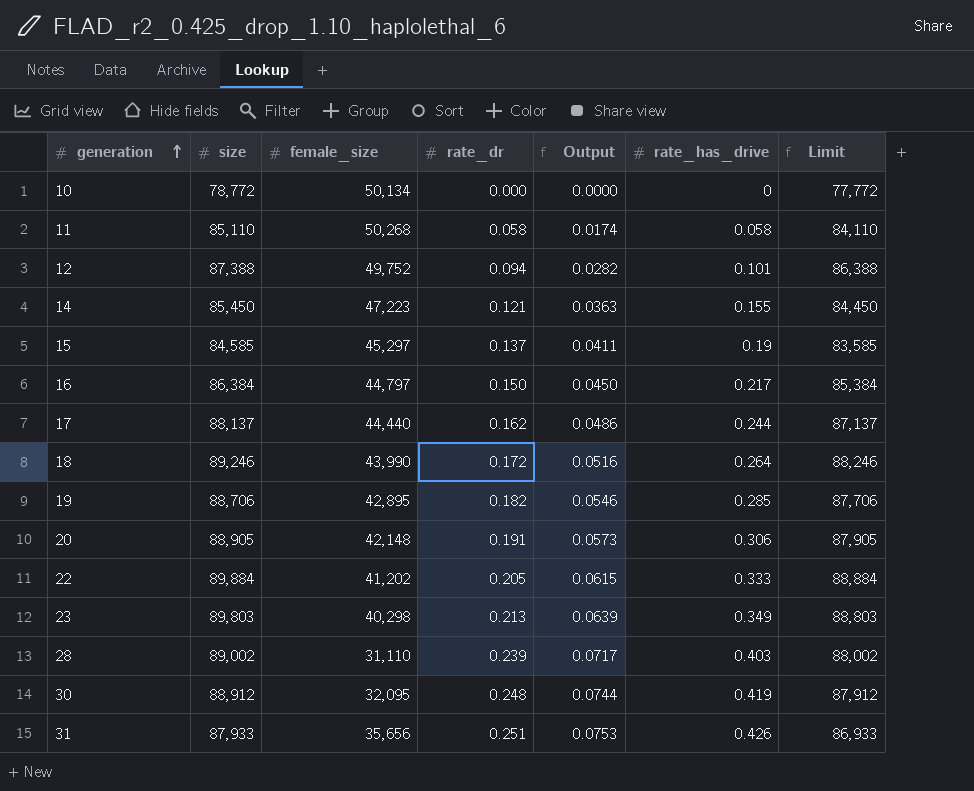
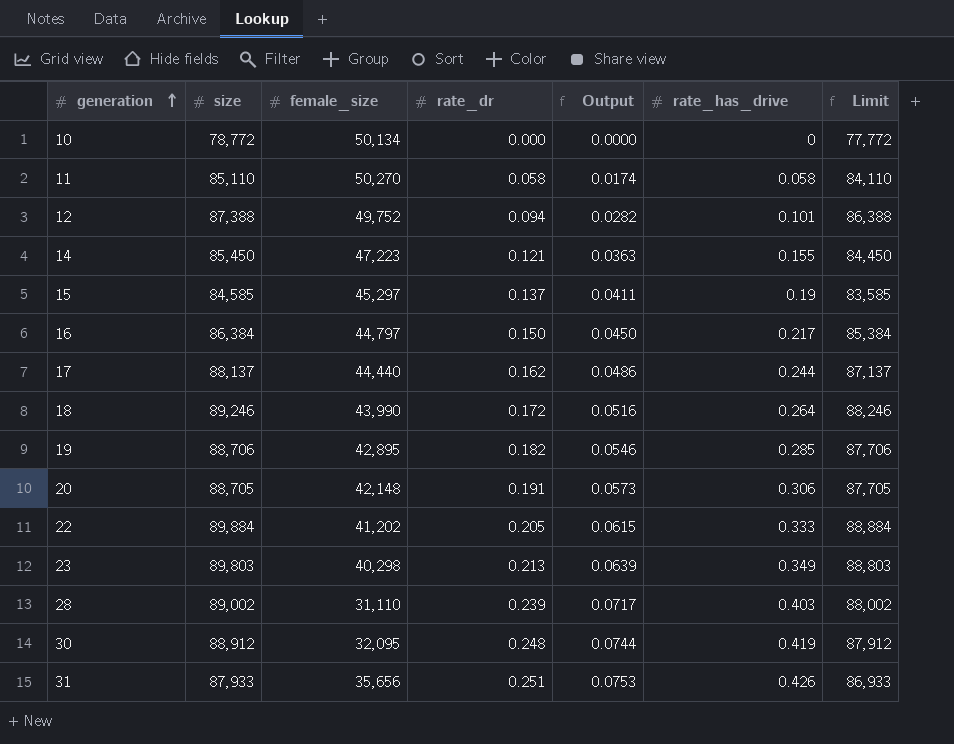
11 | female_size: 50,268 -> 50,270
20 | size: 88,905 -> 88,705
20 | Limit: 87,905 -> 87,705

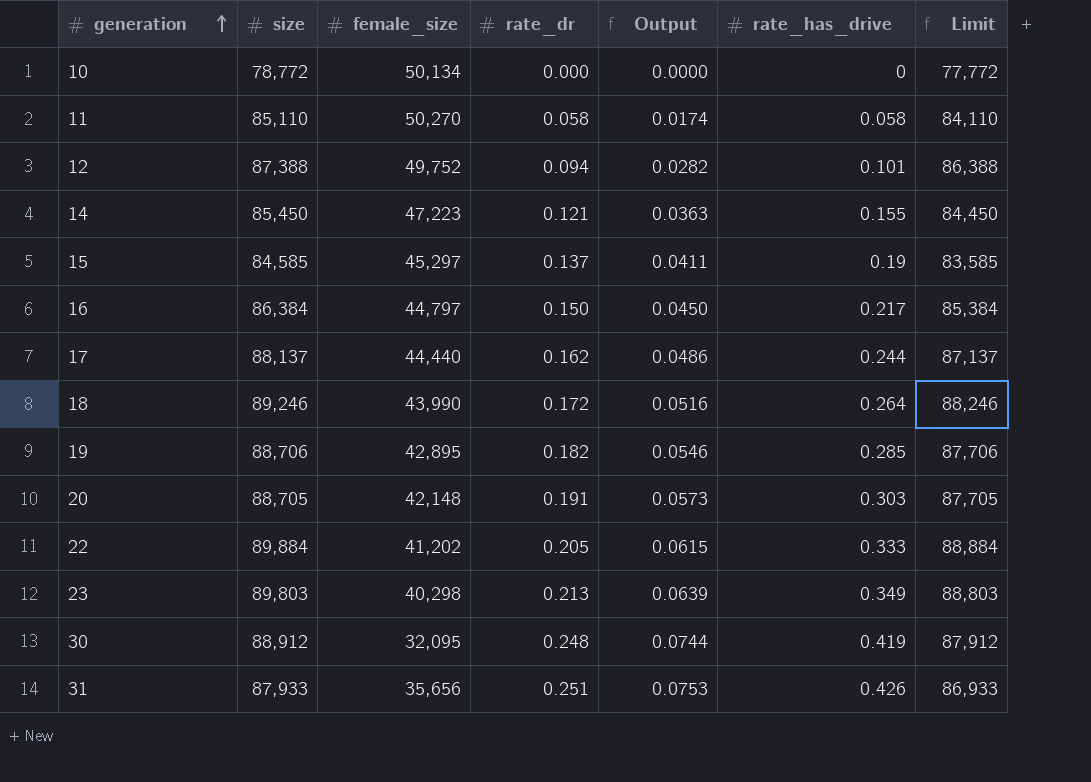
row 28: 89,002 | 31,110 | 0.239 | 0.0717 | 0.403 | 88,002 -> none
20 | rate_has_drive: 0.306 -> 0.303

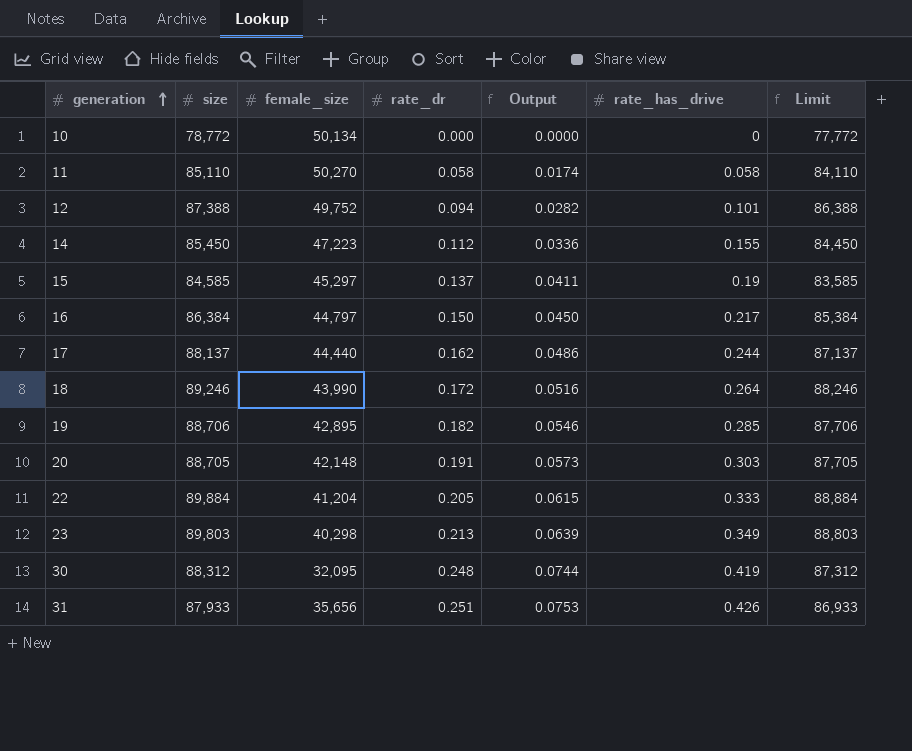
14 | rate_dr: 0.121 -> 0.112
14 | Output: 0.0363 -> 0.0336
22 | female_size: 41,202 -> 41,204
30 | size: 88,912 -> 88,312
30 | Limit: 87,912 -> 87,312

